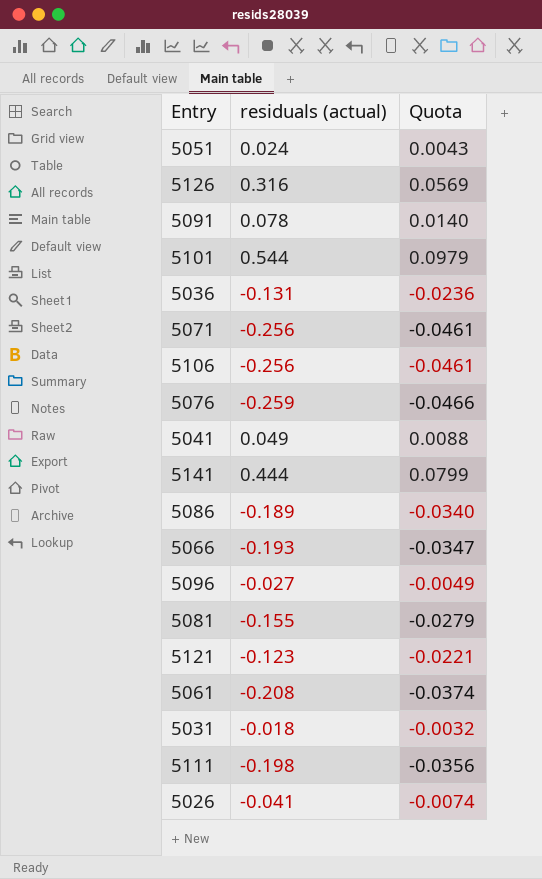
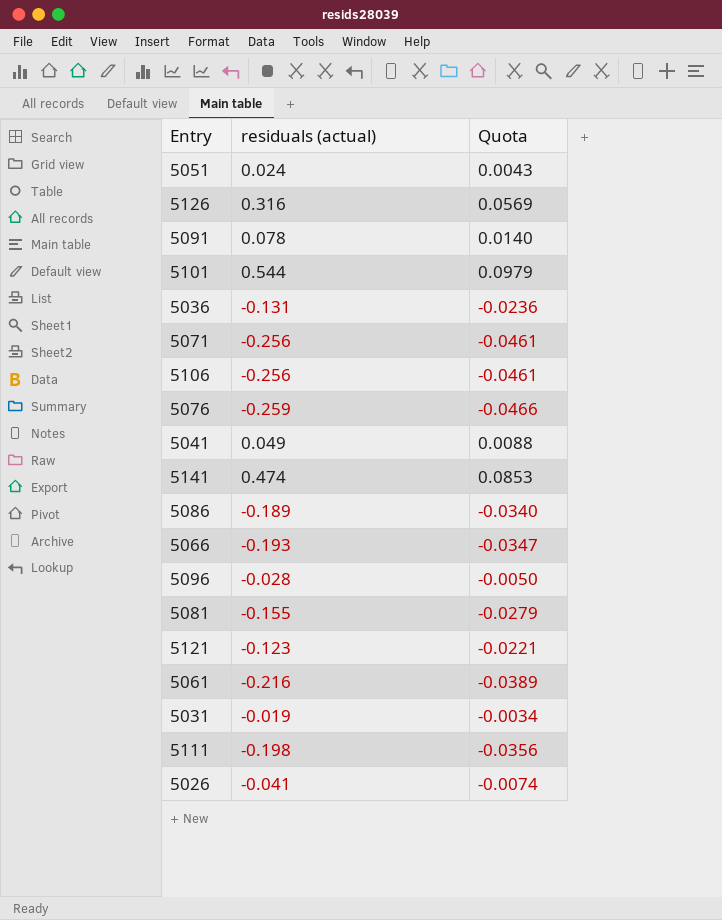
5141 | residuals (actual): 0.444 -> 0.474
5141 | Quota: 0.0799 -> 0.0853
5096 | residuals (actual): -0.027 -> -0.028
5096 | Quota: -0.0049 -> -0.0050
5061 | residuals (actual): -0.208 -> -0.216
5061 | Quota: -0.0374 -> -0.0389
5031 | residuals (actual): -0.018 -> -0.019
5031 | Quota: -0.0032 -> -0.0034

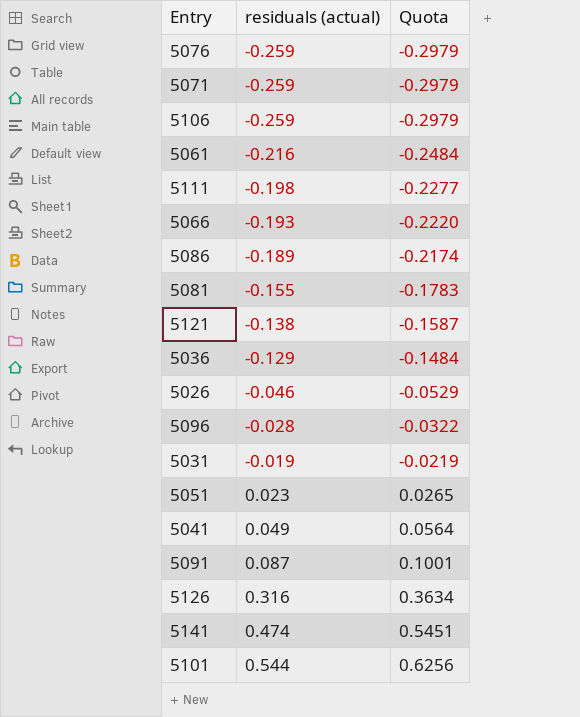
row order: none -> residuals (actual) ascending
column Quota | formula: [residuals (actual)] * 0.18 -> [residuals (actual)] * 1.15
5071 | residuals (actual): -0.256 -> -0.259
5106 | residuals (actual): -0.256 -> -0.259
5121 | residuals (actual): -0.123 -> -0.138
5036 | residuals (actual): -0.131 -> -0.129
5026 | residuals (actual): -0.041 -> -0.046
5051 | residuals (actual): 0.024 -> 0.023
5091 | residuals (actual): 0.078 -> 0.087

